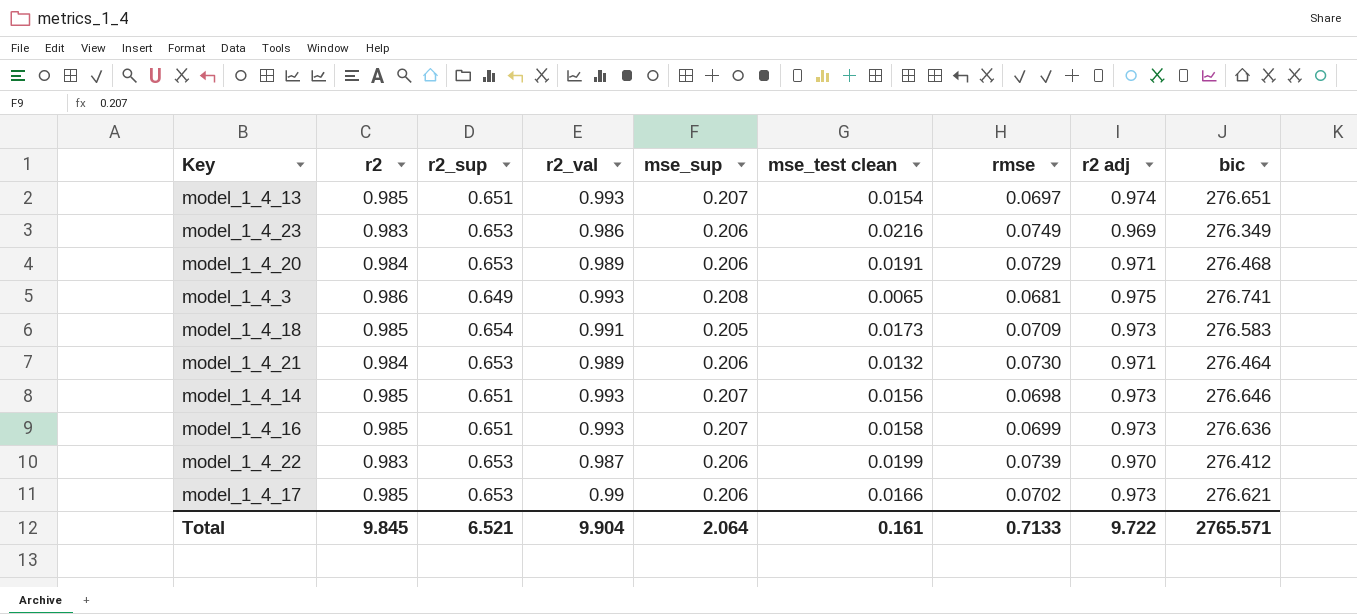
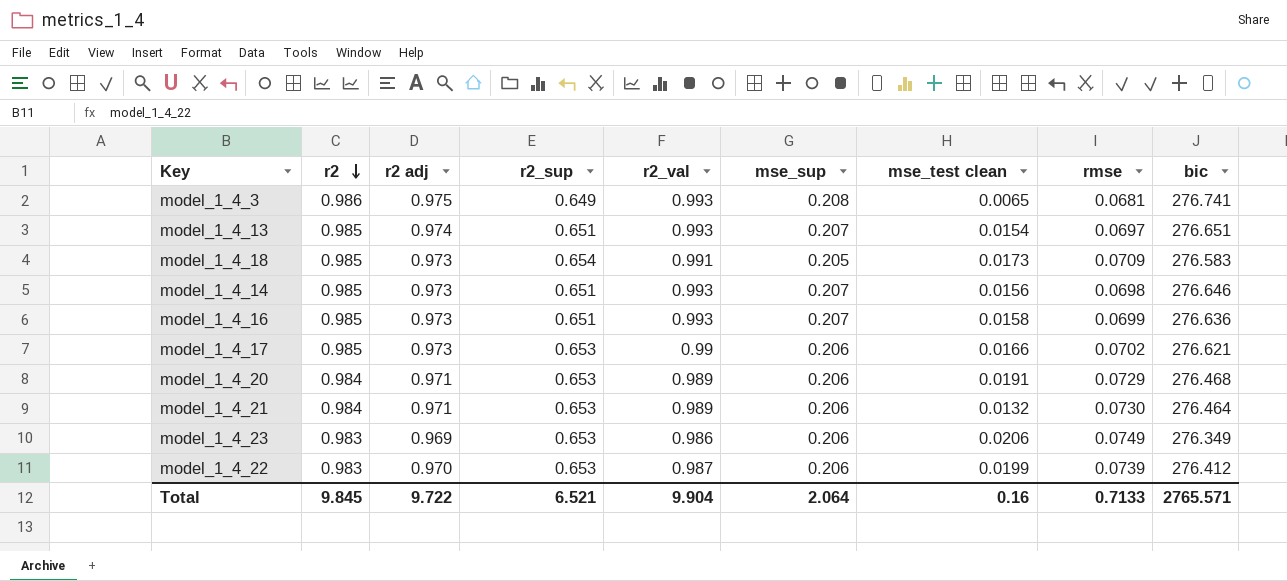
row order: none -> r2 descending
column r2 adj | position: 8 -> 3
model_1_4_23 | mse_test clean: 0.0216 -> 0.0206
Total | mse_test clean: 0.161 -> 0.16

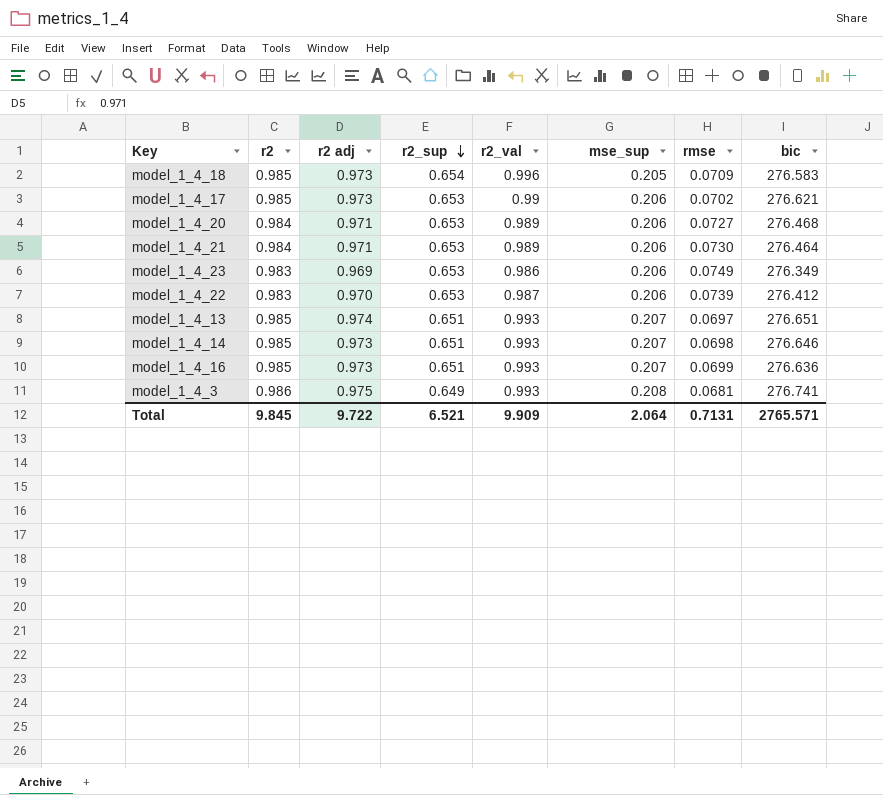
row order: r2 descending -> r2_sup descending
column mse_test clean | position: 7 -> none
model_1_4_18 | r2_val: 0.991 -> 0.996
model_1_4_20 | rmse: 0.0729 -> 0.0727
Total | r2_val: 9.904 -> 9.909
Total | rmse: 0.7133 -> 0.7131

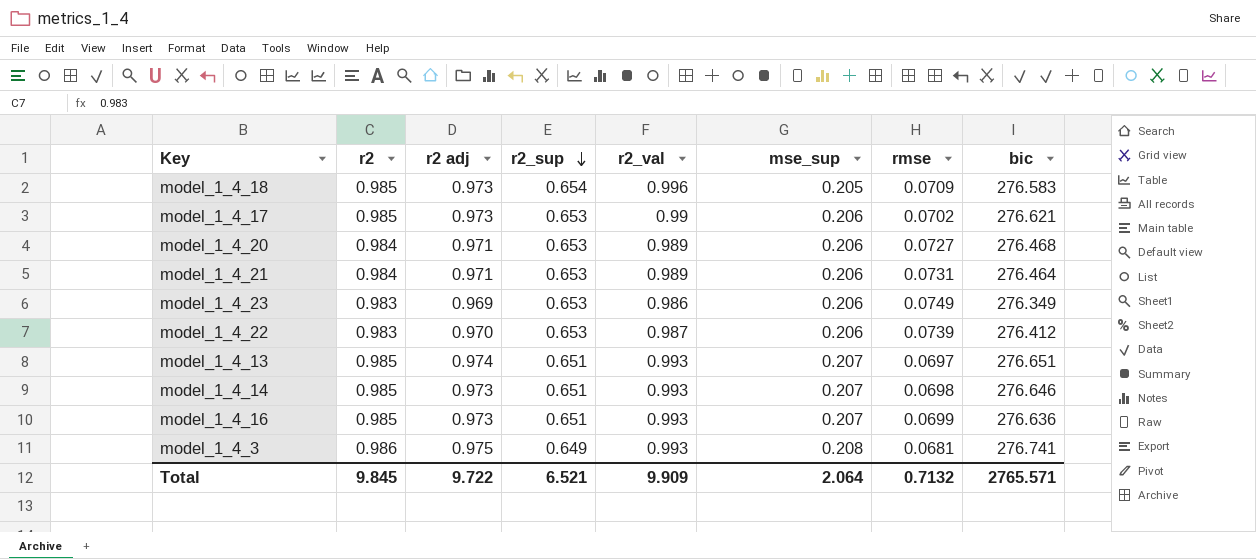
model_1_4_21 | rmse: 0.0730 -> 0.0731
Total | rmse: 0.7131 -> 0.7132

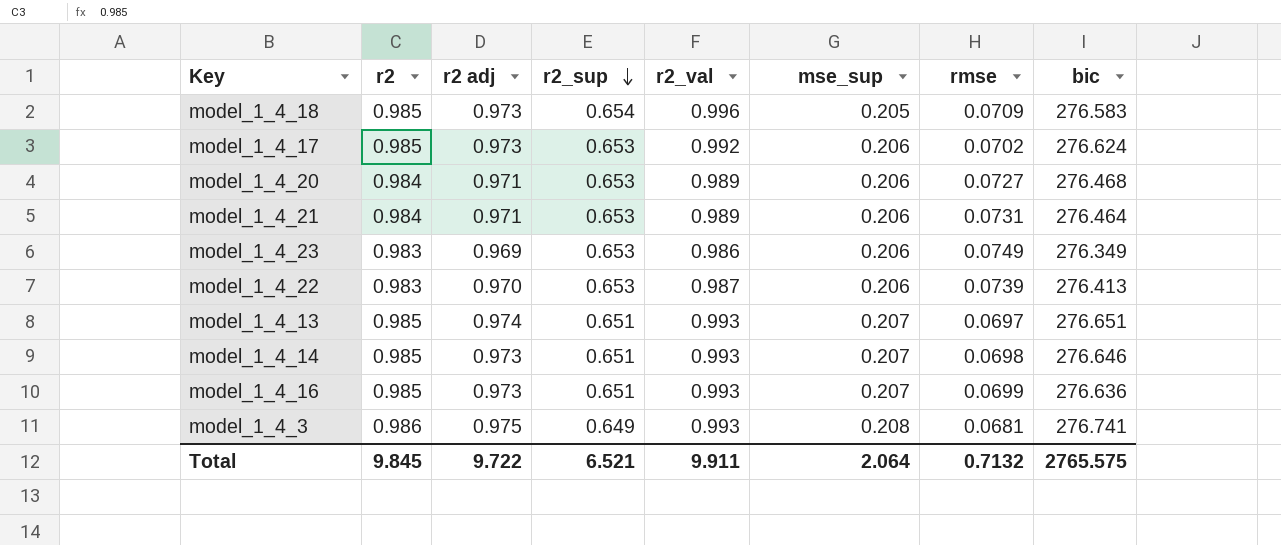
model_1_4_17 | r2_val: 0.99 -> 0.992
model_1_4_17 | bic: 276.621 -> 276.624
model_1_4_22 | bic: 276.412 -> 276.413
Total | r2_val: 9.909 -> 9.911
Total | bic: 2765.571 -> 2765.575

